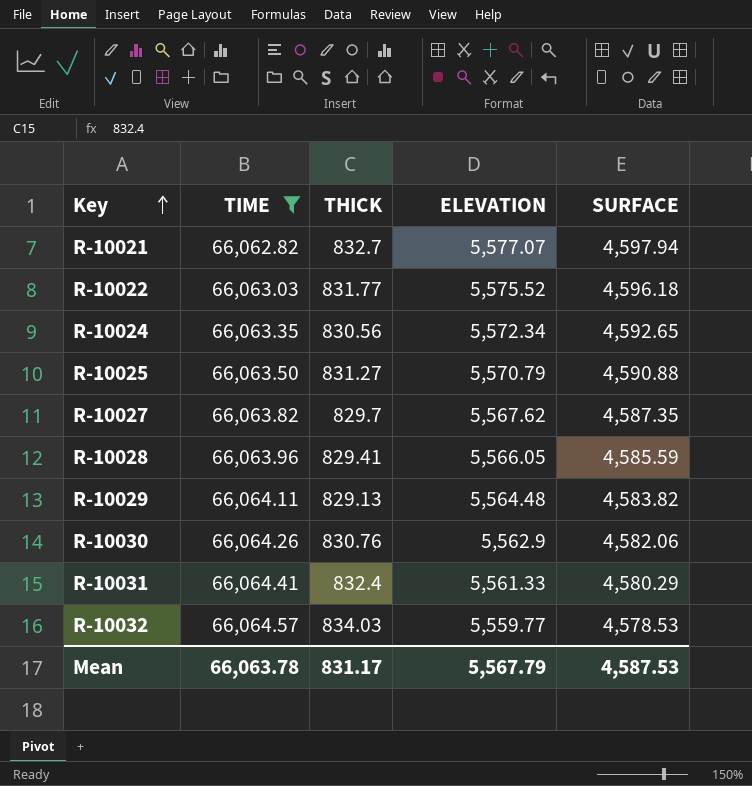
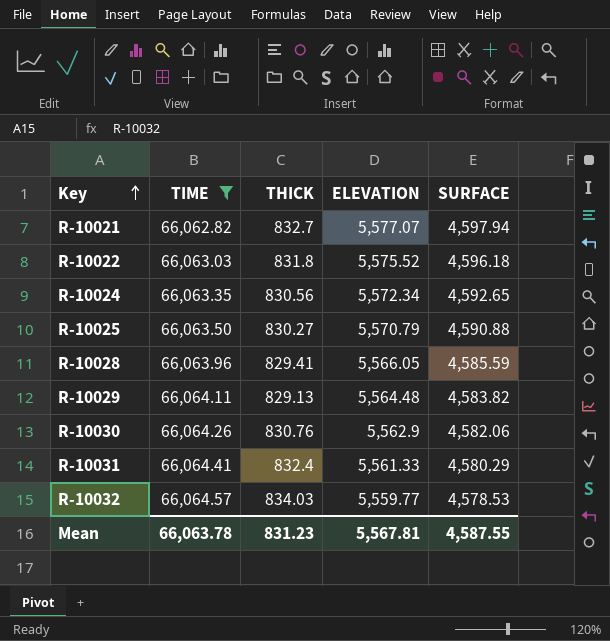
row R-10027: 66,063.82 | 829.7 | 5,567.62 | 4,587.35 -> none
R-10022 | THICK: 831.77 -> 831.8
R-10025 | THICK: 831.27 -> 830.27
Mean | THICK: 831.17 -> 831.23
Mean | ELEVATION: 5,567.79 -> 5,567.81
Mean | SURFACE: 4,587.53 -> 4,587.55

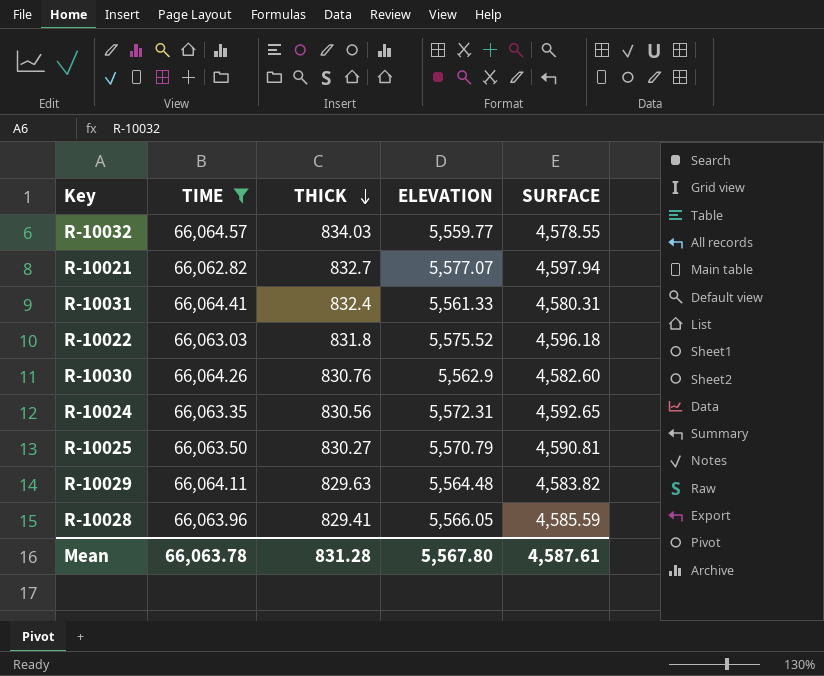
row order: Key ascending -> THICK descending
R-10032 | SURFACE: 4,578.53 -> 4,578.55
R-10031 | SURFACE: 4,580.29 -> 4,580.31
R-10030 | SURFACE: 4,582.06 -> 4,582.60
R-10024 | ELEVATION: 5,572.34 -> 5,572.31
R-10025 | SURFACE: 4,590.88 -> 4,590.81
R-10029 | THICK: 829.13 -> 829.63
Mean | THICK: 831.23 -> 831.28
Mean | ELEVATION: 5,567.81 -> 5,567.80
Mean | SURFACE: 4,587.55 -> 4,587.61

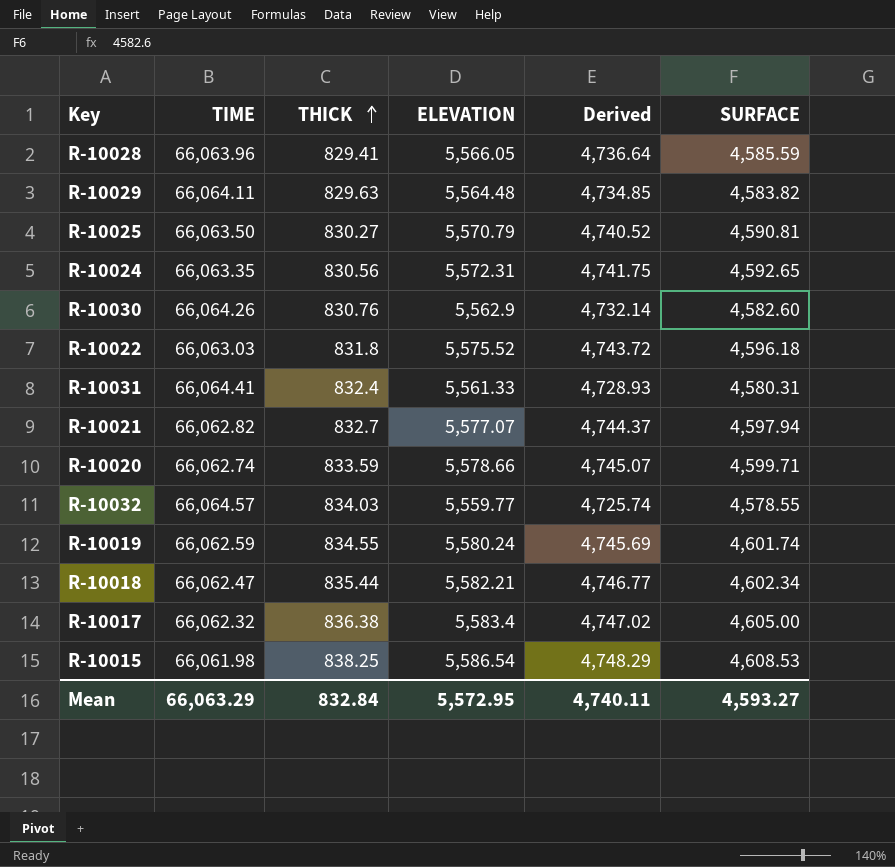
filter: TIME >= 66,062.82 -> none
row order: THICK descending -> THICK ascending
column Derived | formula: none -> [ELEVATION] - [THICK]
Mean | TIME: 66,063.78 -> 66,063.29
Mean | THICK: 831.28 -> 832.84
Mean | ELEVATION: 5,567.80 -> 5,572.95
Mean | SURFACE: 4,587.61 -> 4,593.27

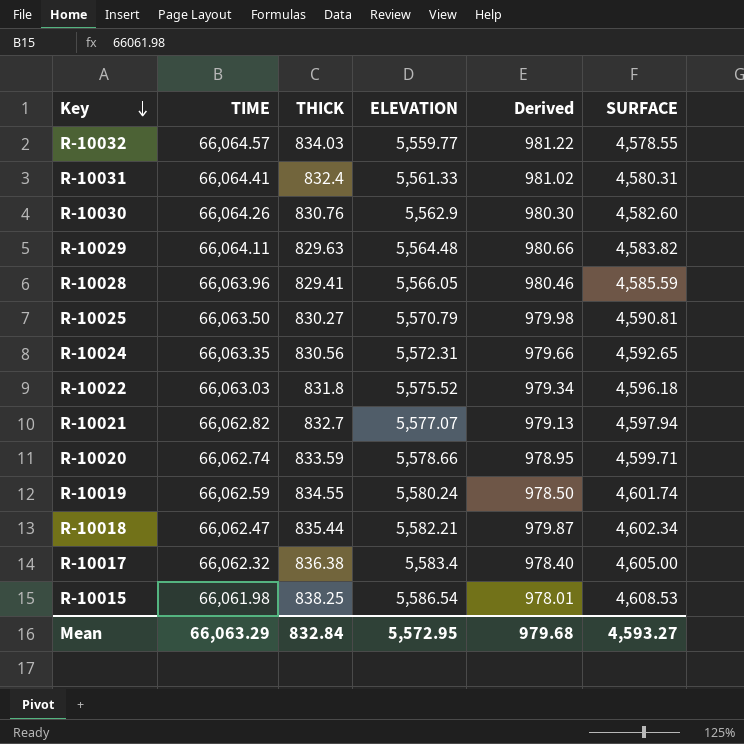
row order: THICK ascending -> Key descending
column Derived | formula: [ELEVATION] - [THICK] -> [ELEVATION] - [SURFACE]
Mean | Derived: 4,740.11 -> 979.68

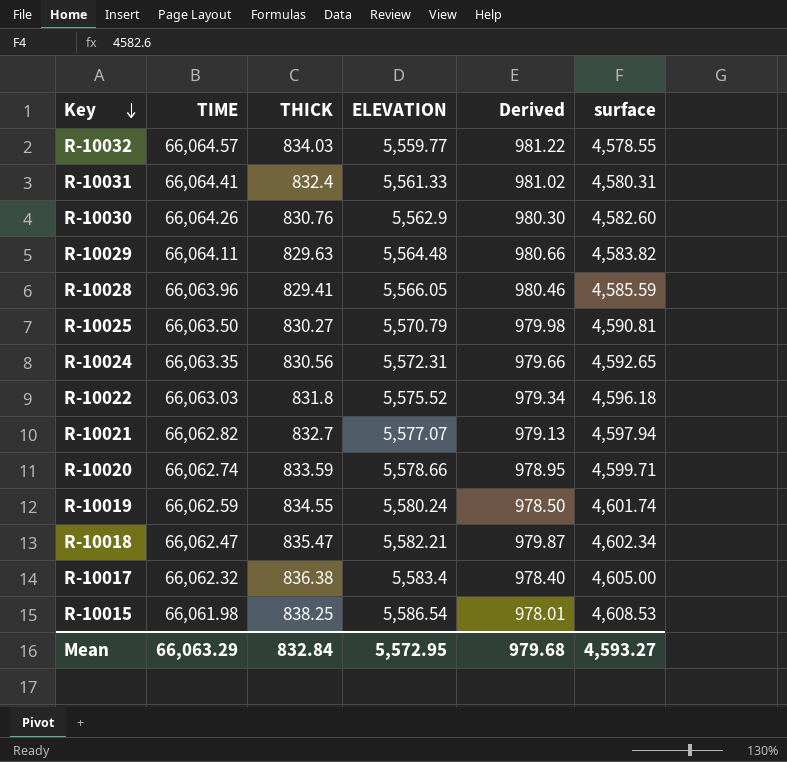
column name: SURFACE -> surface
R-10018 | THICK: 835.44 -> 835.47

